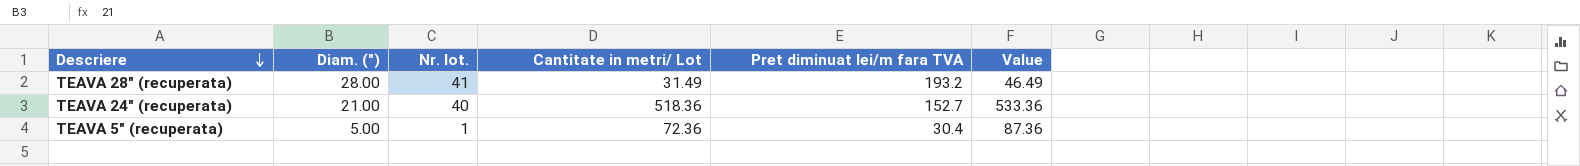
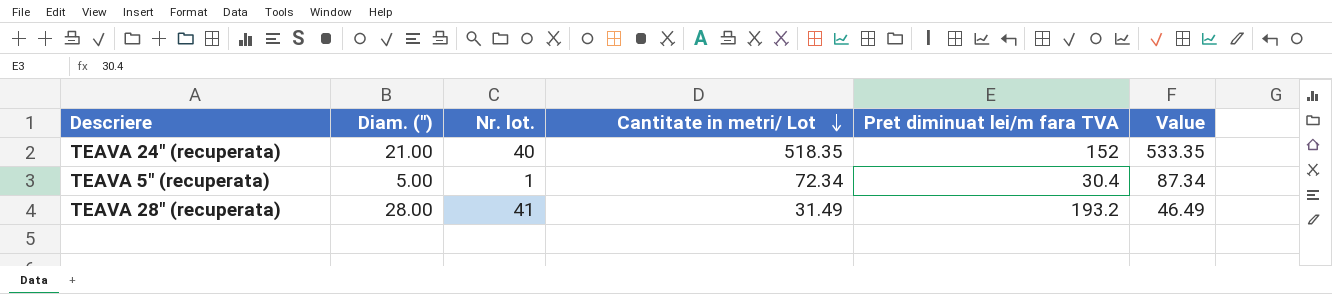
row order: Descriere descending -> Cantitate in metri/ Lot descending
TEAVA 24" (recuperata) | Cantitate in metri/ Lot: 518.36 -> 518.35
TEAVA 24" (recuperata) | Pret diminuat lei/m fara TVA: 152.7 -> 152
TEAVA 24" (recuperata) | Value: 533.36 -> 533.35
TEAVA 5" (recuperata) | Cantitate in metri/ Lot: 72.36 -> 72.34
TEAVA 5" (recuperata) | Value: 87.36 -> 87.34

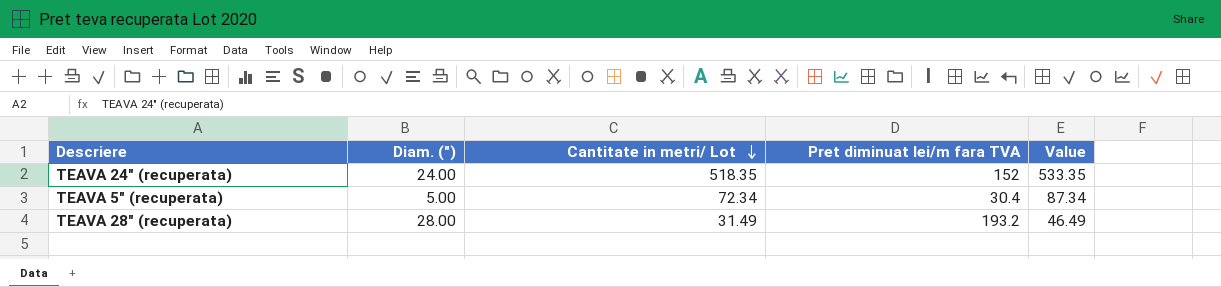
column Nr. lot. | position: 3 -> none
TEAVA 24" (recuperata) | Diam. ("): 21.00 -> 24.00

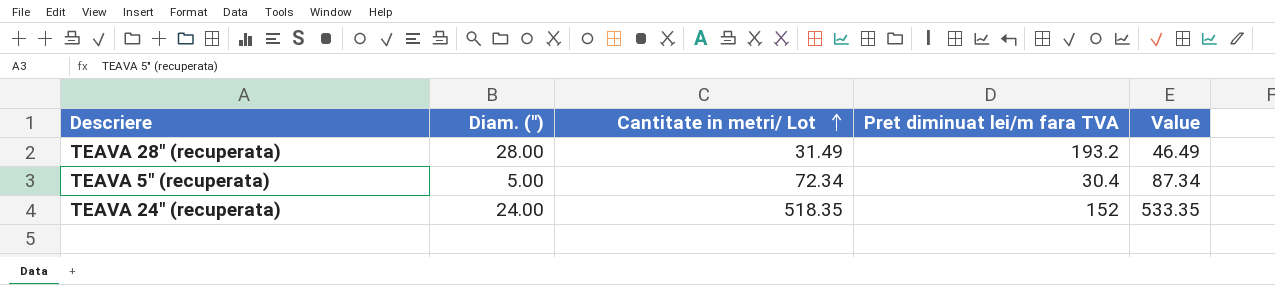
row order: Cantitate in metri/ Lot descending -> Cantitate in metri/ Lot ascending

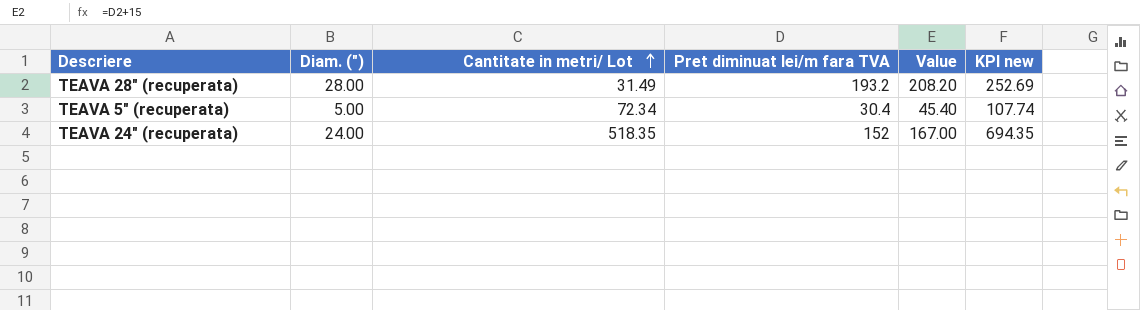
column Value | formula: [Cantitate in metri/ Lot] + 15 -> [Pret diminuat lei/m fara TVA] + 15
column KPI new | formula: none -> [Diam. (")] + [Cantitate in metri/ Lot] + [Pret diminuat lei/m fara TVA]

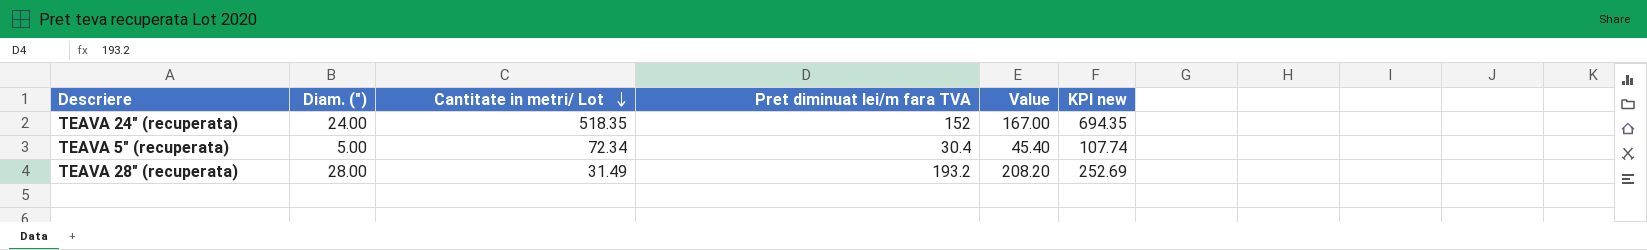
row order: Cantitate in metri/ Lot ascending -> Cantitate in metri/ Lot descending

